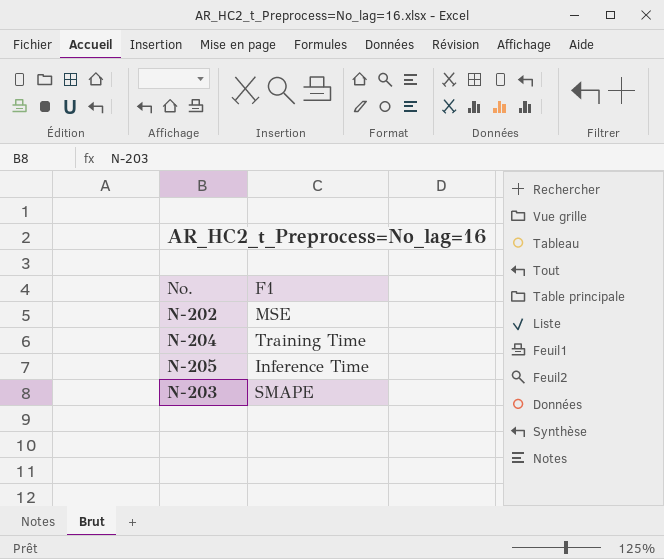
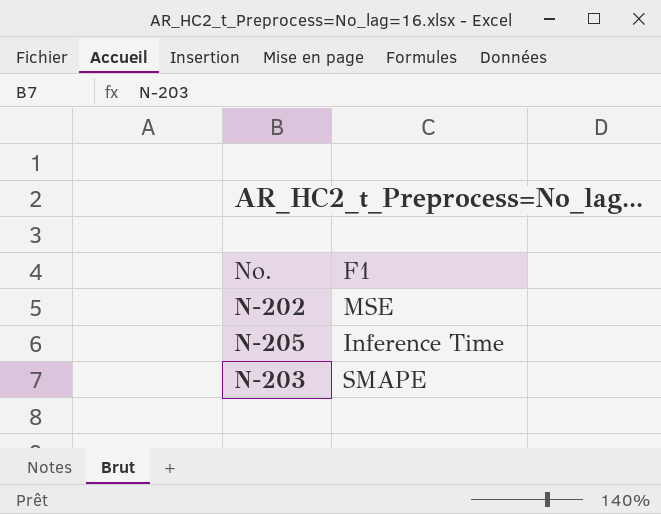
row N-204: Training Time -> none

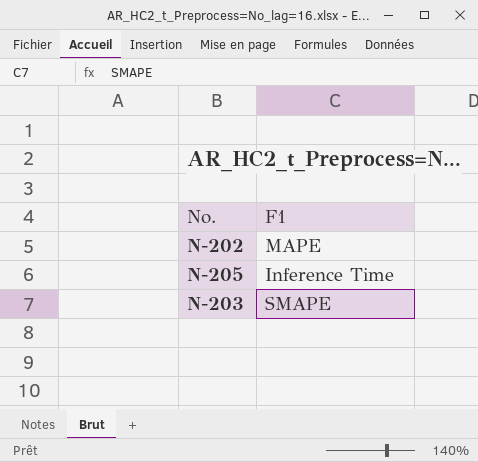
N-202 | F1: MSE -> MAPE

